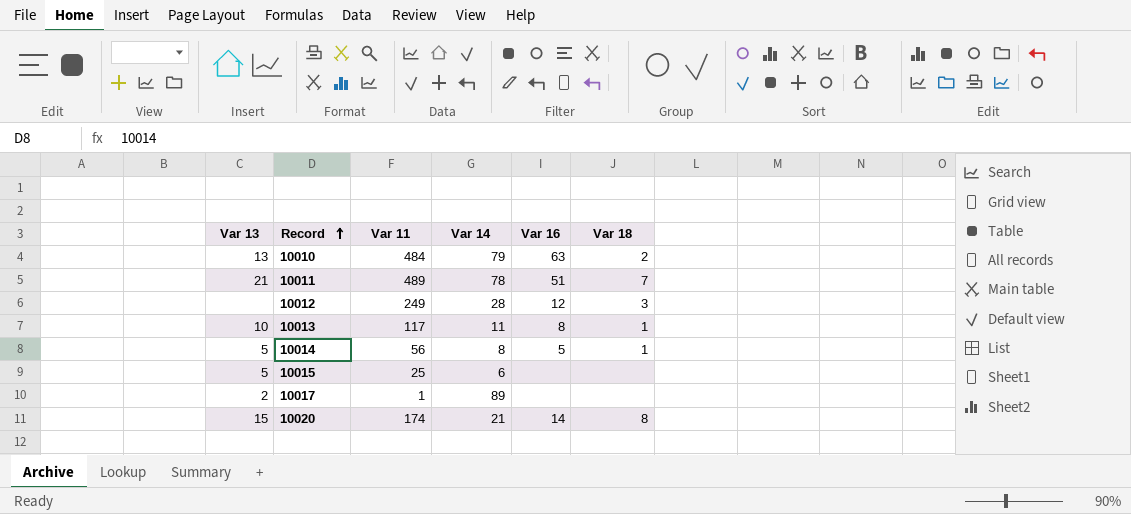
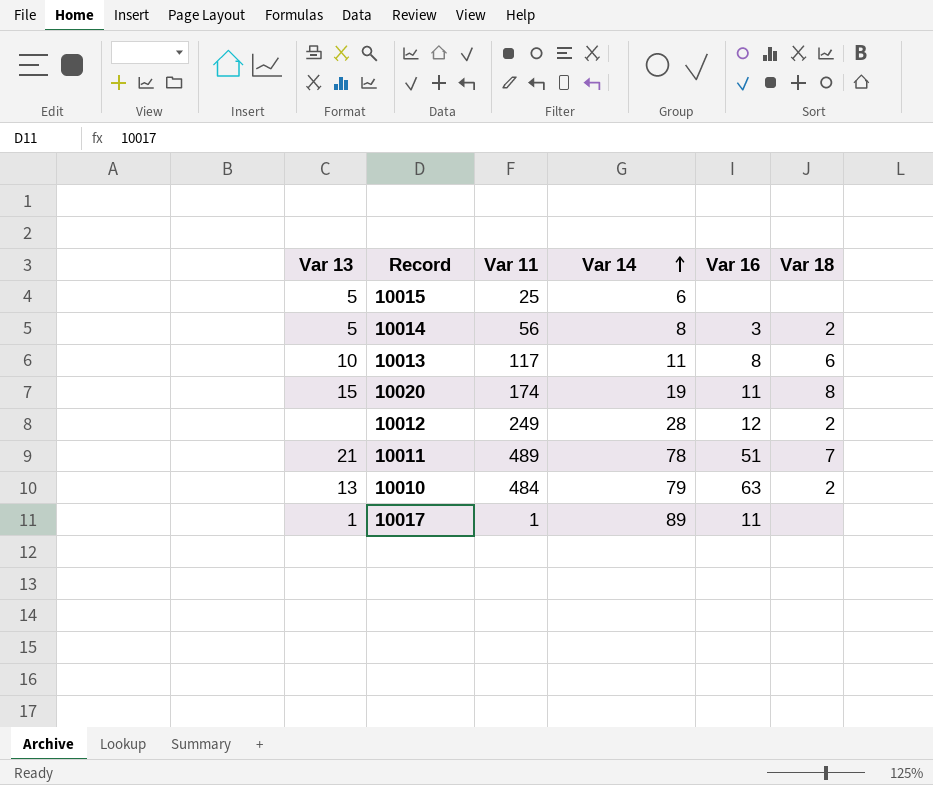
row order: Record ascending -> Var 14 ascending
10014 | Var 16: 5 -> 3
10014 | Var 18: 1 -> 2
10013 | Var 18: 1 -> 6
10020 | Var 14: 21 -> 19
10020 | Var 16: 14 -> 11
10012 | Var 18: 3 -> 2
10017 | Var 13: 2 -> 1
10017 | Var 16: none -> 11

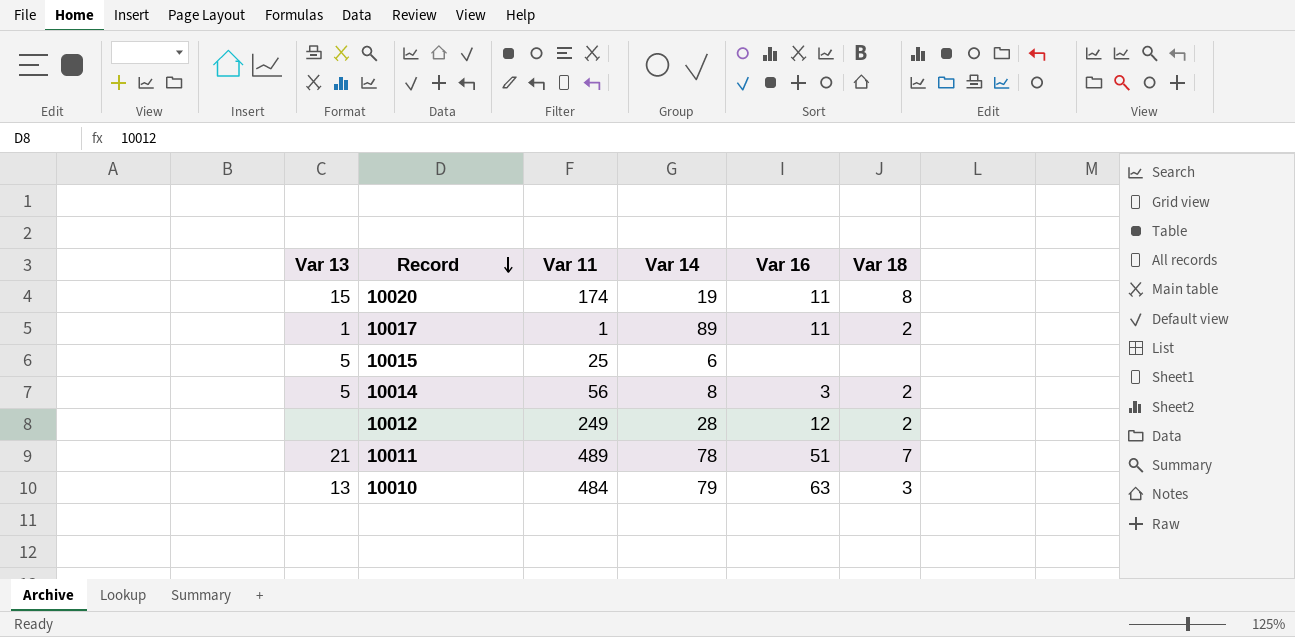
row order: Var 14 ascending -> Record descending
row 10013: 10 | 117 | 11 | 8 | 6 -> none
10017 | Var 18: none -> 2
10010 | Var 18: 2 -> 3

